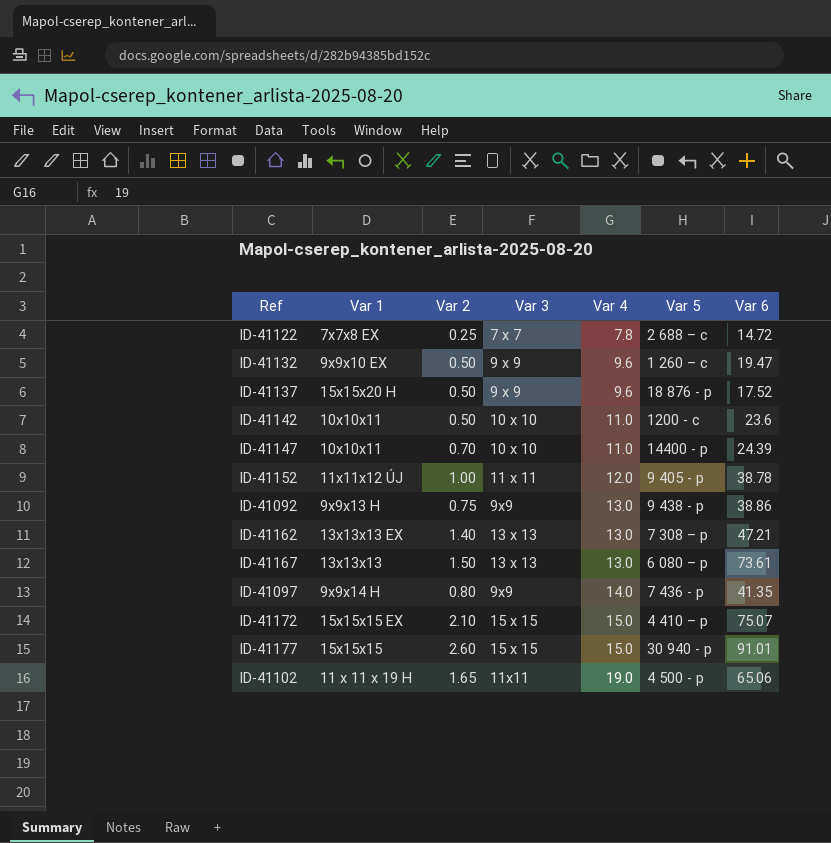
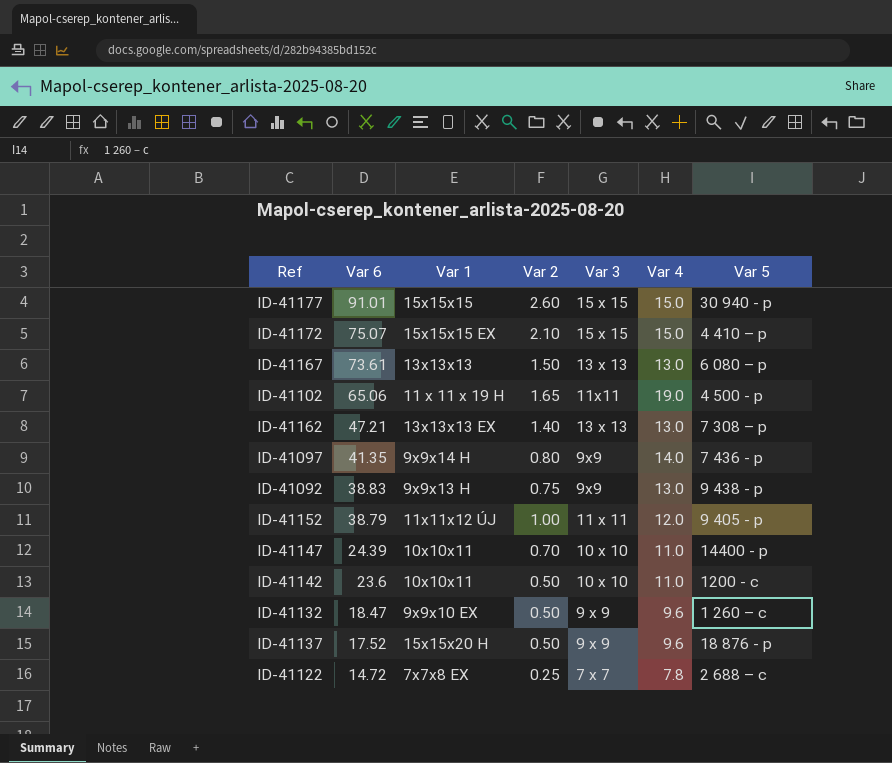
row order: Var 4 ascending -> Var 6 descending
column Var 6 | position: 7 -> 2
ID-41092 | Var 6: 38.86 -> 38.83
ID-41152 | Var 6: 38.78 -> 38.79
ID-41132 | Var 6: 19.47 -> 18.47

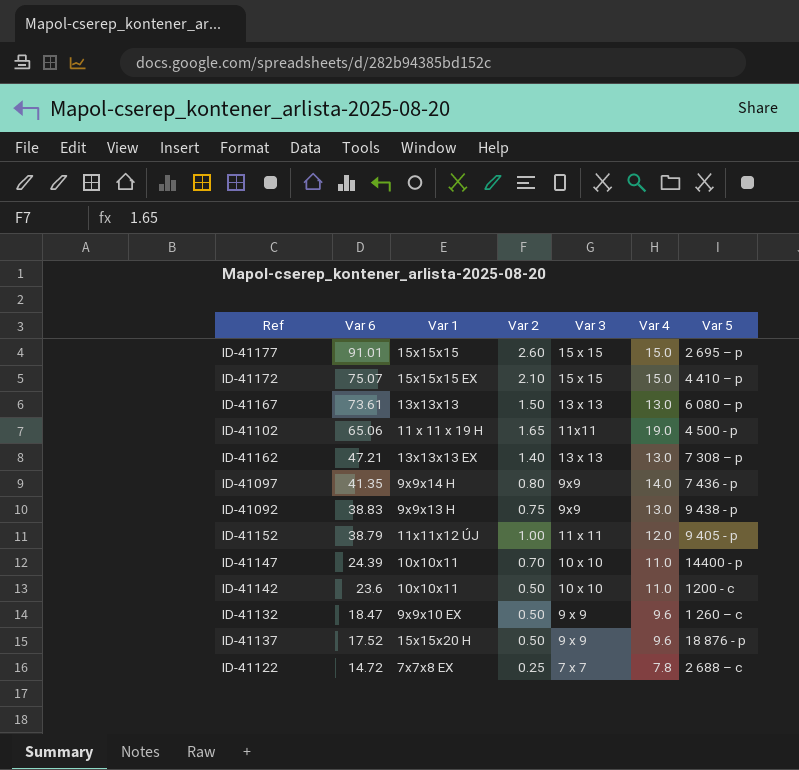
ID-41177 | Var 5: 30 940 - p -> 2 695 – p

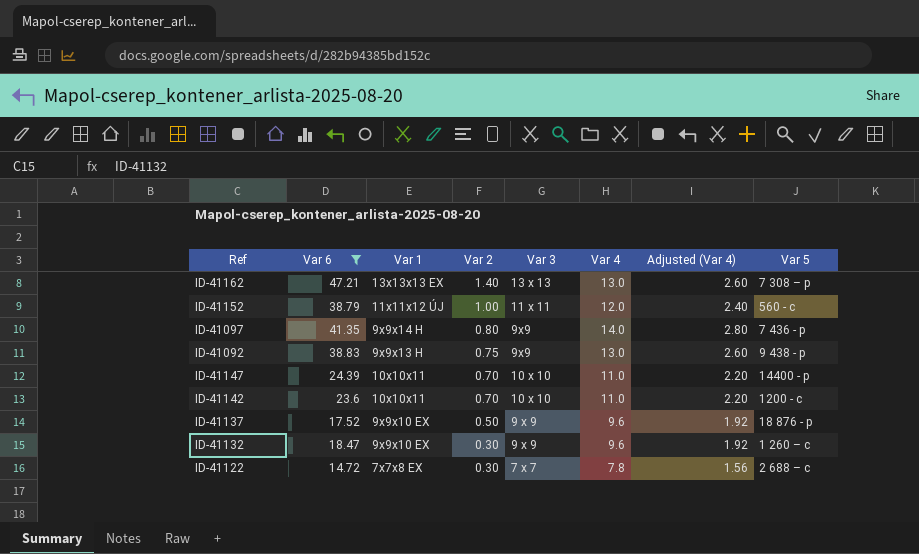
filter: none -> Var 6 <= 47.21
row order: Var 6 descending -> Var 2 descending
column Adjusted (Var 4) | formula: none -> [Var 4] * 0.2
ID-41152 | Var 5: 9 405 - p -> 560 - c
ID-41142 | Var 2: 0.50 -> 0.70
ID-41137 | Var 1: 15x15x20 H -> 9x9x10 EX
ID-41132 | Var 2: 0.50 -> 0.30
ID-41122 | Var 2: 0.25 -> 0.30

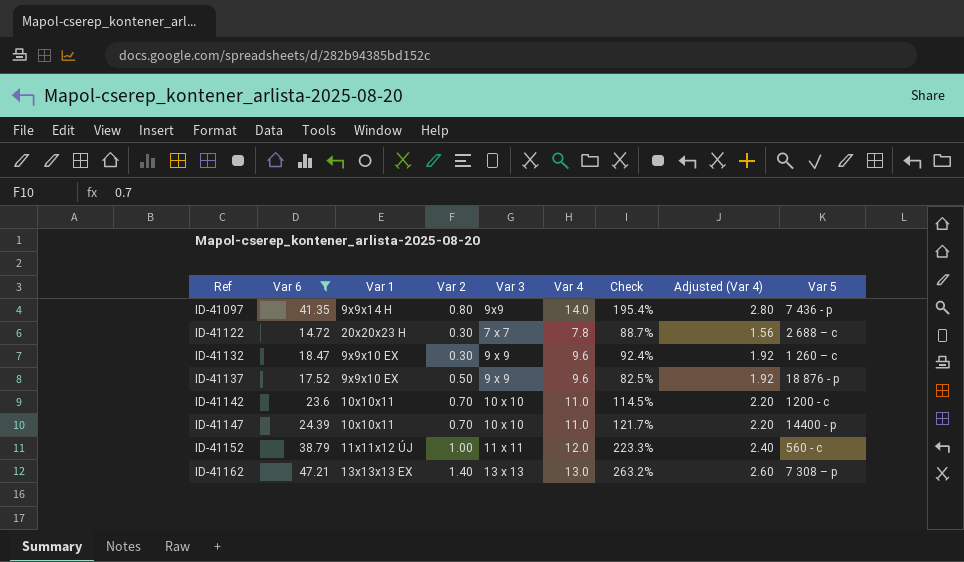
row order: Var 2 descending -> Ref ascending
column Check | formula: none -> ([Var 6] - [Var 4]) / [Var 4]
row ID-41092: 38.83 | 9x9x13 H | 0.75 | 9x9 | 13.0 | 2.60 | 9 438 - p -> none
ID-41122 | Var 1: 7x7x8 EX -> 20x20x23 H

